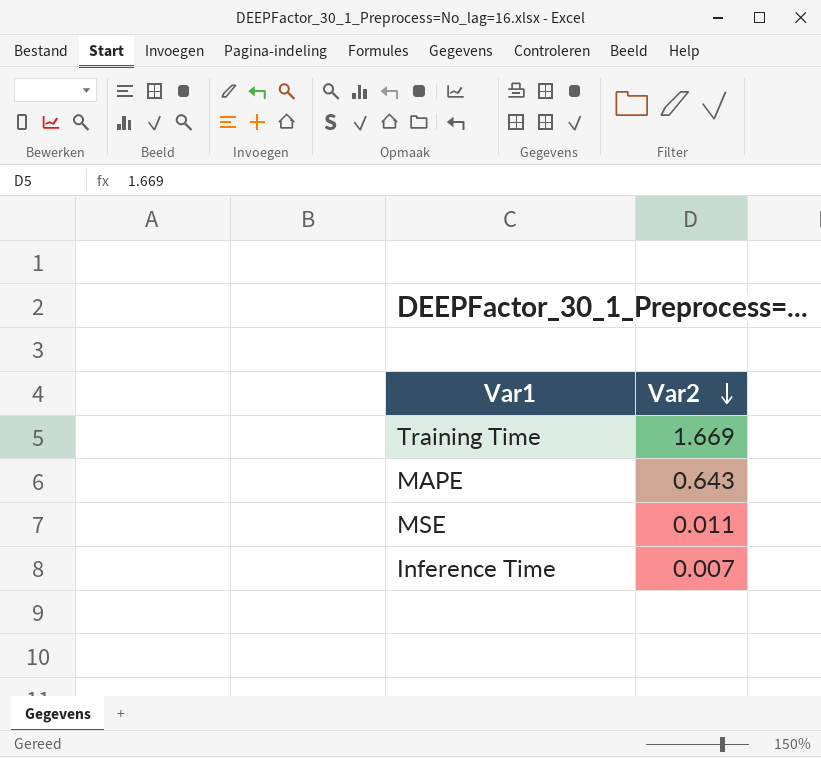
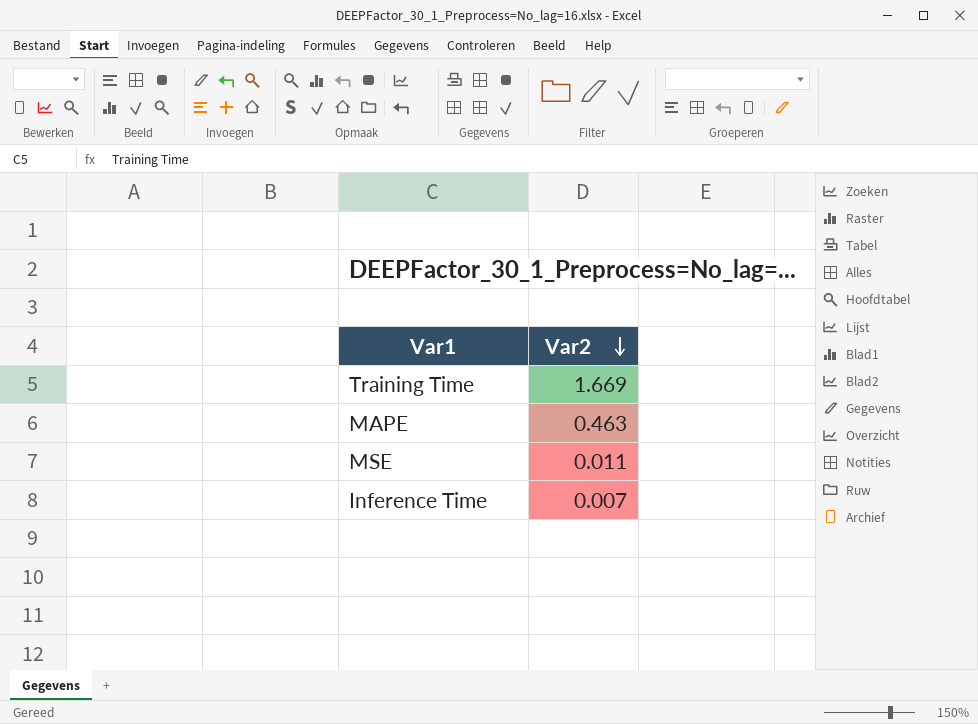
MAPE | Var2: 0.643 -> 0.463

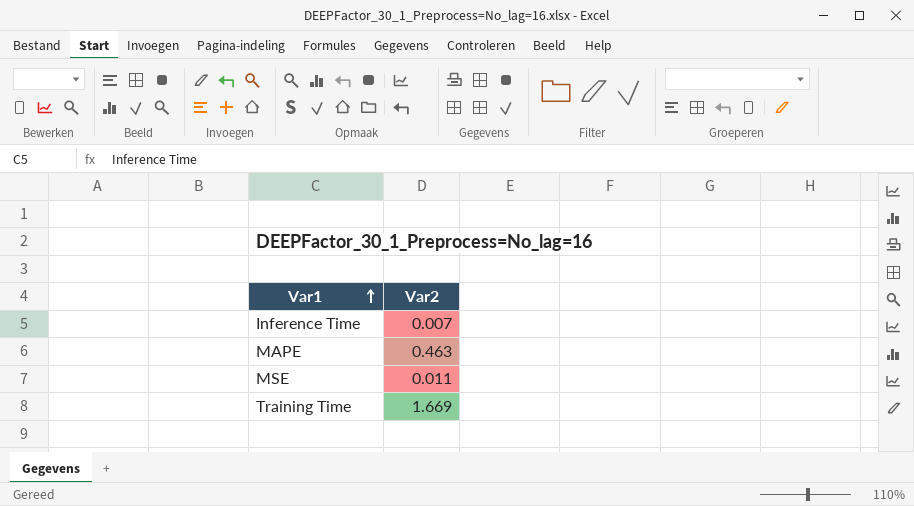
row order: Var2 descending -> Var1 ascending

